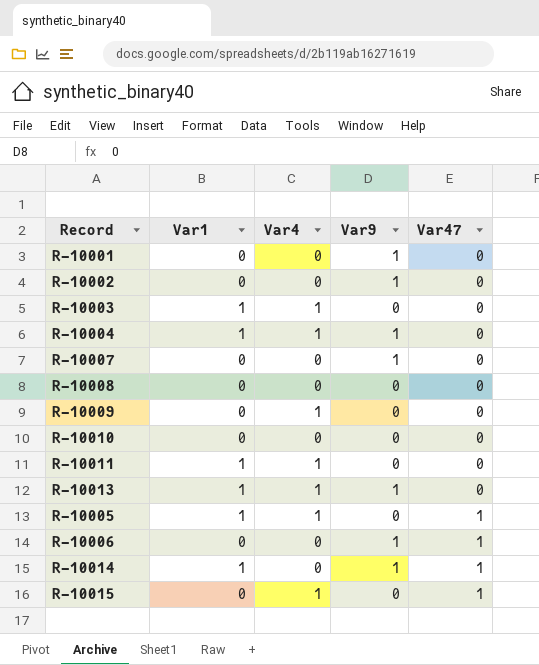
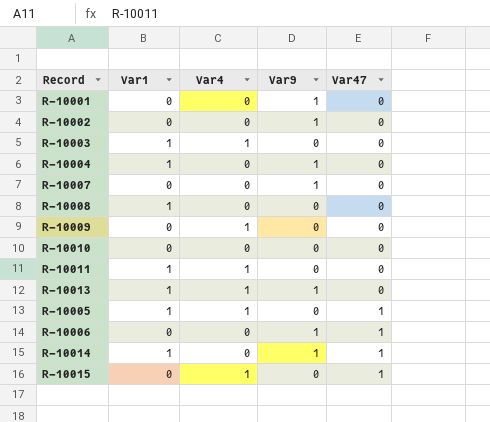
R-10004 | Var4: 1 -> 0
R-10008 | Var1: 0 -> 1

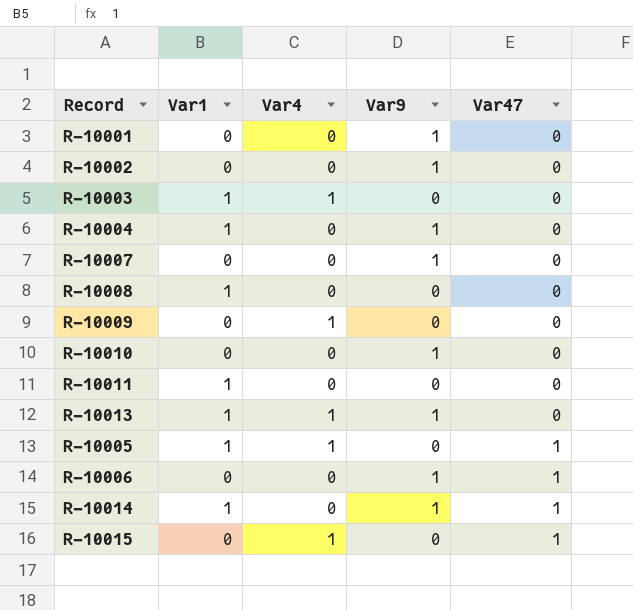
R-10010 | Var9: 0 -> 1
R-10011 | Var4: 1 -> 0

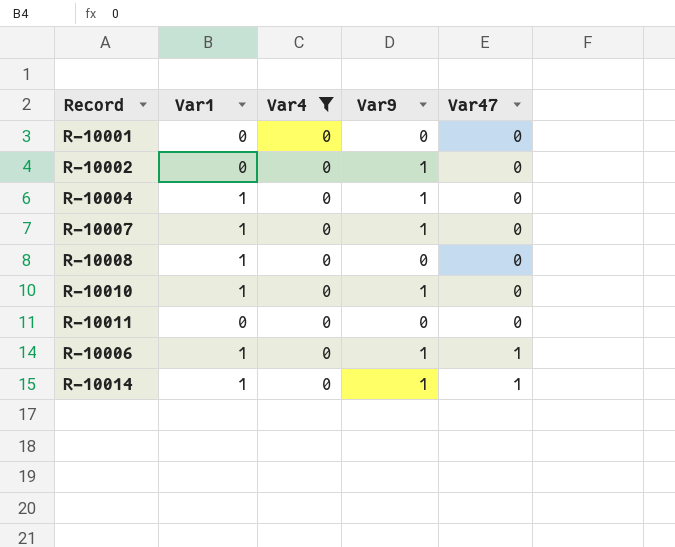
filter: none -> Var4 = 0
R-10001 | Var9: 1 -> 0
R-10007 | Var1: 0 -> 1
R-10010 | Var1: 0 -> 1
R-10011 | Var1: 1 -> 0
R-10006 | Var1: 0 -> 1

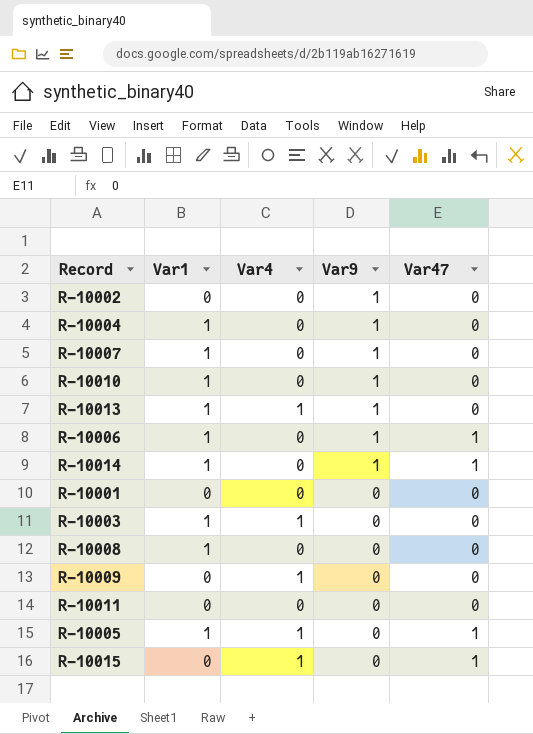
filter: Var4 = 0 -> none
row order: Var47 ascending -> Var9 descending

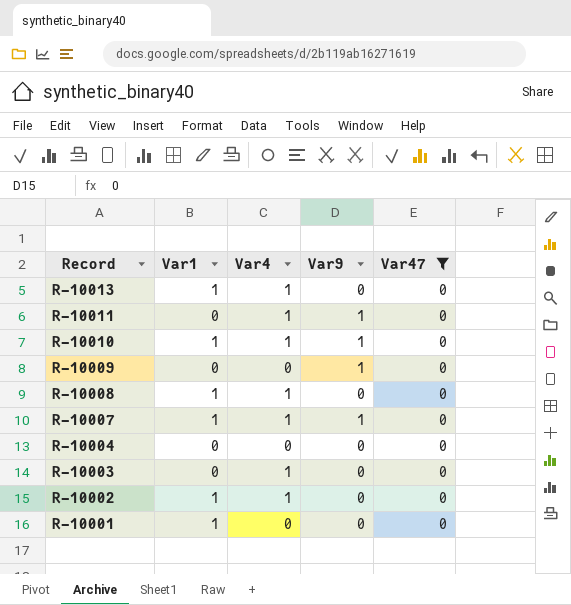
filter: none -> Var47 = 0
row order: Var9 descending -> Record descending
R-10013 | Var9: 1 -> 0
R-10011 | Var4: 0 -> 1
R-10011 | Var9: 0 -> 1
R-10010 | Var4: 0 -> 1
R-10009 | Var4: 1 -> 0
R-10009 | Var9: 0 -> 1
R-10008 | Var4: 0 -> 1
R-10007 | Var4: 0 -> 1
R-10004 | Var1: 1 -> 0
R-10004 | Var9: 1 -> 0
R-10003 | Var1: 1 -> 0
R-10002 | Var1: 0 -> 1
R-10002 | Var4: 0 -> 1
R-10002 | Var9: 1 -> 0
R-10001 | Var1: 0 -> 1

